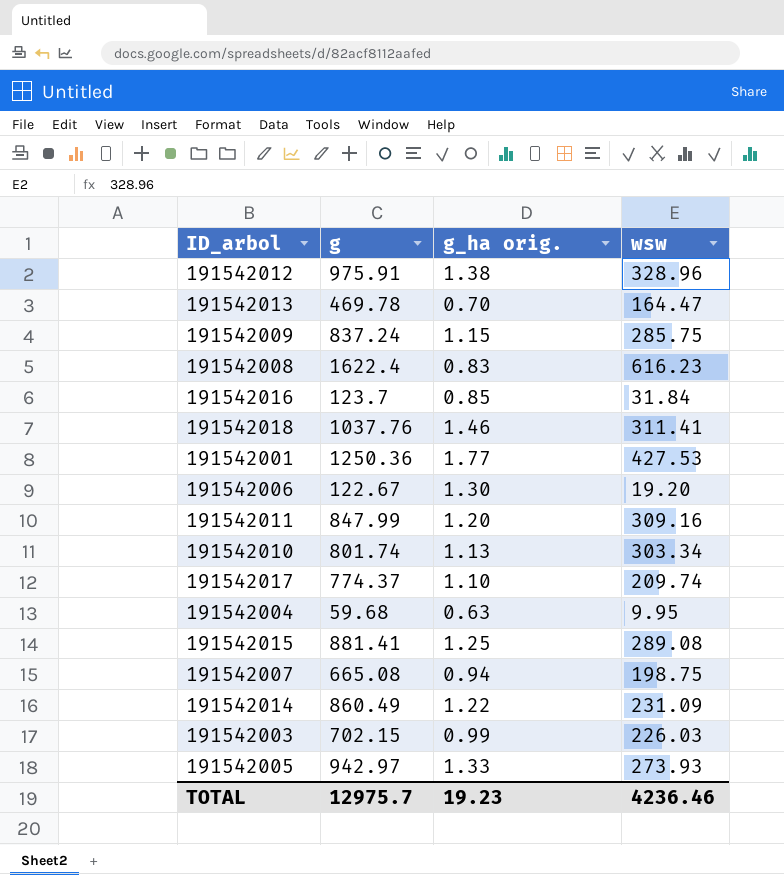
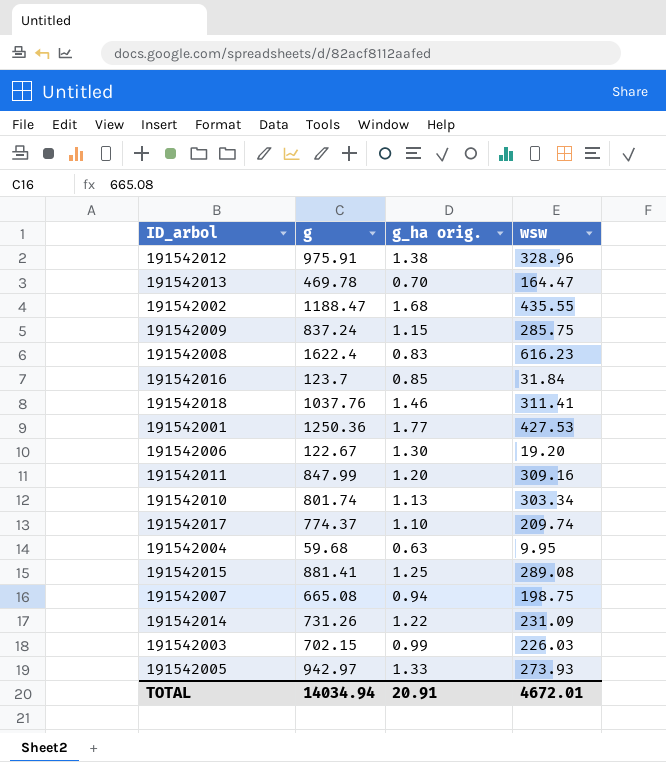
row 191542002: none -> 1188.47 | 1.68 | 435.55
191542014 | g: 860.49 -> 731.26
TOTAL | g: 12975.7 -> 14034.94
TOTAL | g_ha orig.: 19.23 -> 20.91
TOTAL | wsw: 4236.46 -> 4672.01

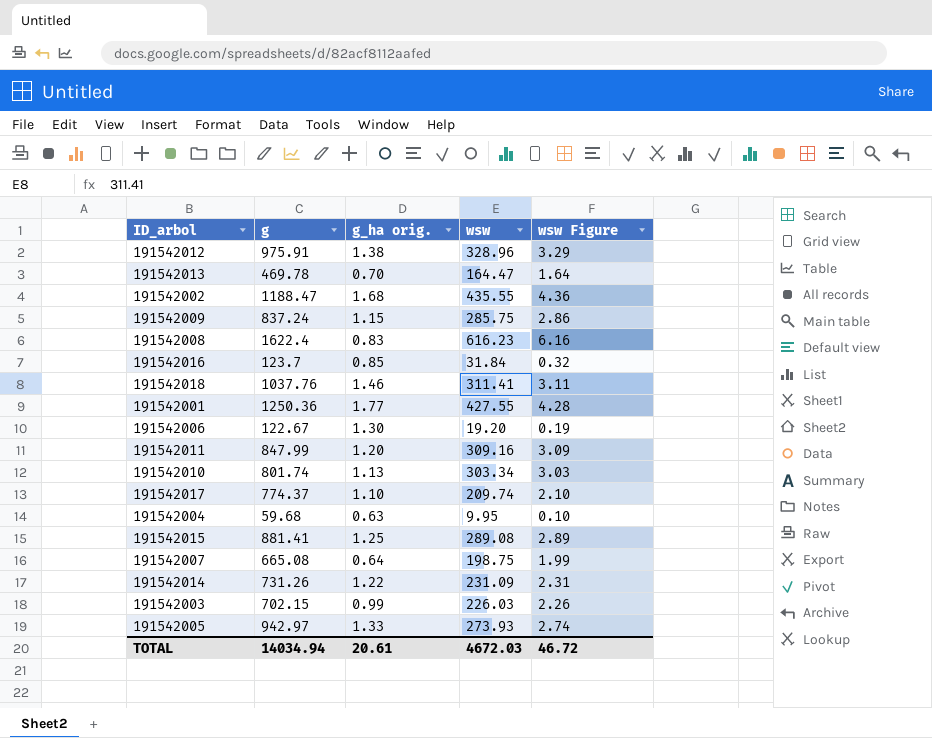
column wsw Figure | formula: none -> [wsw] * 0.01
191542001 | wsw: 427.53 -> 427.55
191542007 | g_ha orig.: 0.94 -> 0.64
TOTAL | g_ha orig.: 20.91 -> 20.61
TOTAL | wsw: 4672.01 -> 4672.03

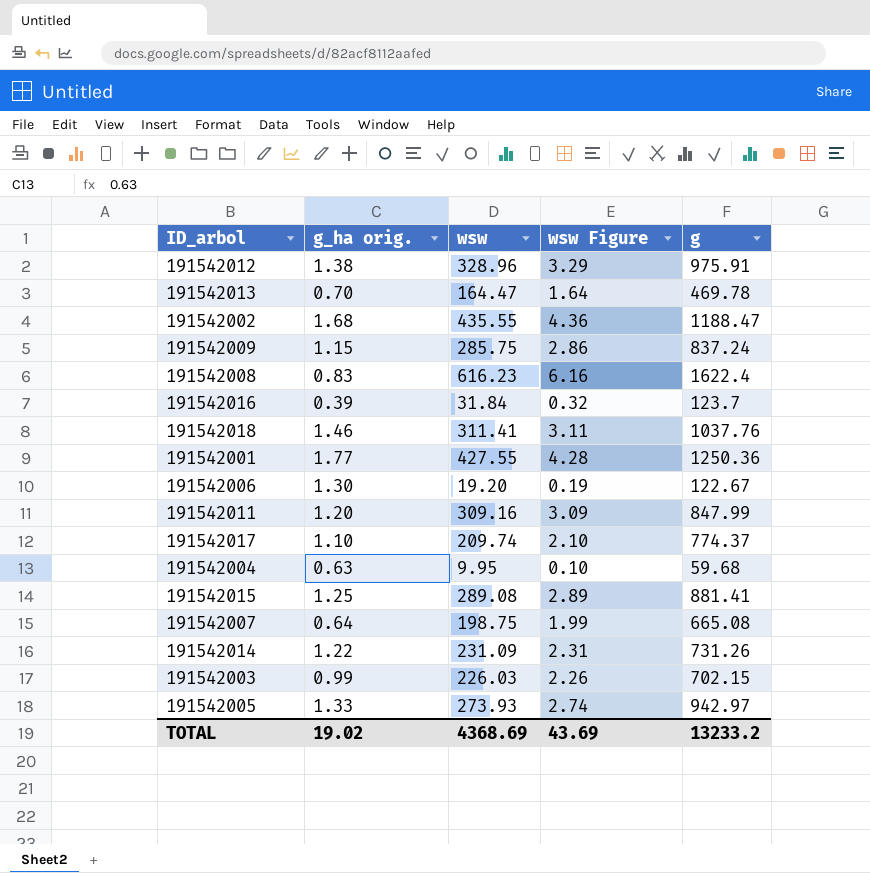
column g | position: 2 -> 5
row 191542010: 801.74 | 1.13 | 303.34 | 3.03 -> none
191542016 | g_ha orig.: 0.85 -> 0.39
TOTAL | g_ha orig.: 20.61 -> 19.02
TOTAL | wsw: 4672.03 -> 4368.69
TOTAL | wsw Figure: 46.72 -> 43.69
TOTAL | g: 14034.94 -> 13233.2

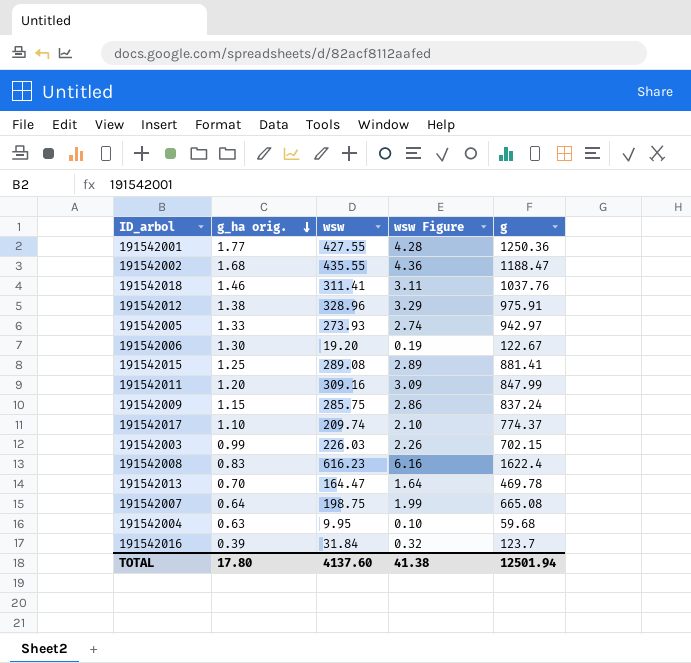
row order: none -> g_ha orig. descending
row 191542014: 1.22 | 231.09 | 2.31 | 731.26 -> none
TOTAL | g_ha orig.: 19.02 -> 17.80
TOTAL | wsw: 4368.69 -> 4137.60
TOTAL | wsw Figure: 43.69 -> 41.38
TOTAL | g: 13233.2 -> 12501.94

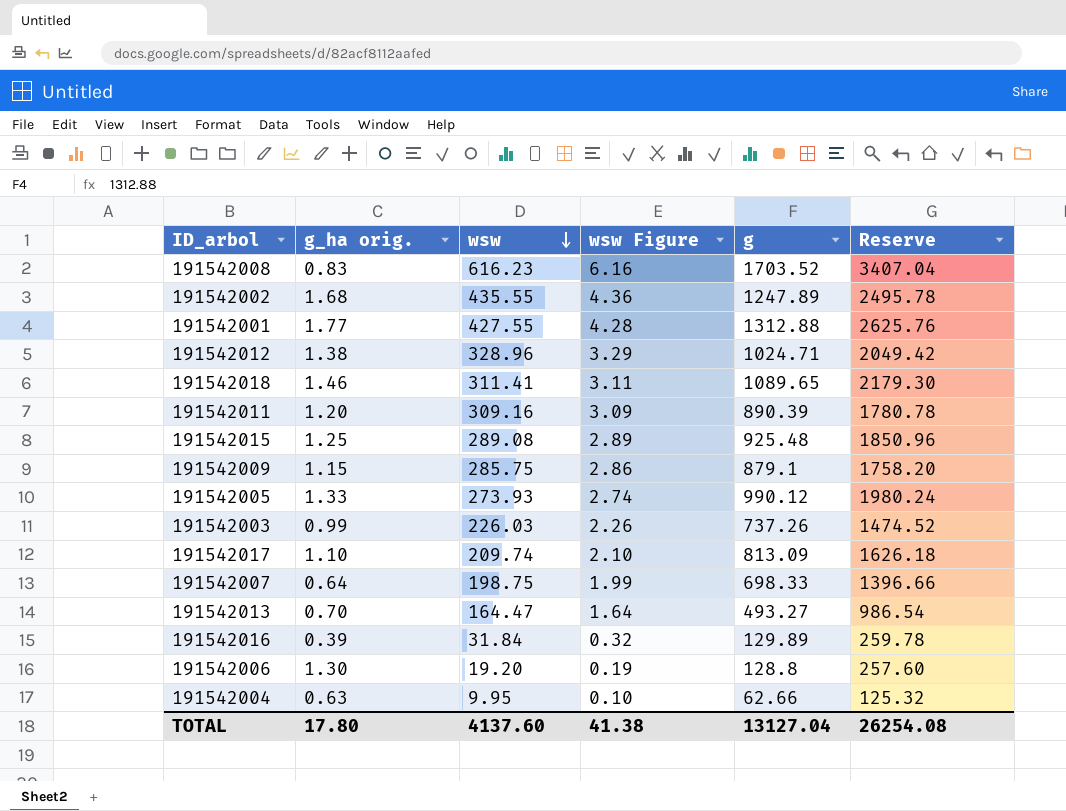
row order: g_ha orig. descending -> wsw descending
column Reserve | formula: none -> [g] * 2
191542008 | g: 1622.4 -> 1703.52
191542002 | g: 1188.47 -> 1247.89
191542001 | g: 1250.36 -> 1312.88
191542012 | g: 975.91 -> 1024.71
191542018 | g: 1037.76 -> 1089.65
191542011 | g: 847.99 -> 890.39
191542015 | g: 881.41 -> 925.48
191542009 | g: 837.24 -> 879.1
191542005 | g: 942.97 -> 990.12
191542003 | g: 702.15 -> 737.26
191542017 | g: 774.37 -> 813.09
191542007 | g: 665.08 -> 698.33
191542013 | g: 469.78 -> 493.27
191542016 | g: 123.7 -> 129.89
191542006 | g: 122.67 -> 128.8
191542004 | g: 59.68 -> 62.66
TOTAL | g: 12501.94 -> 13127.04

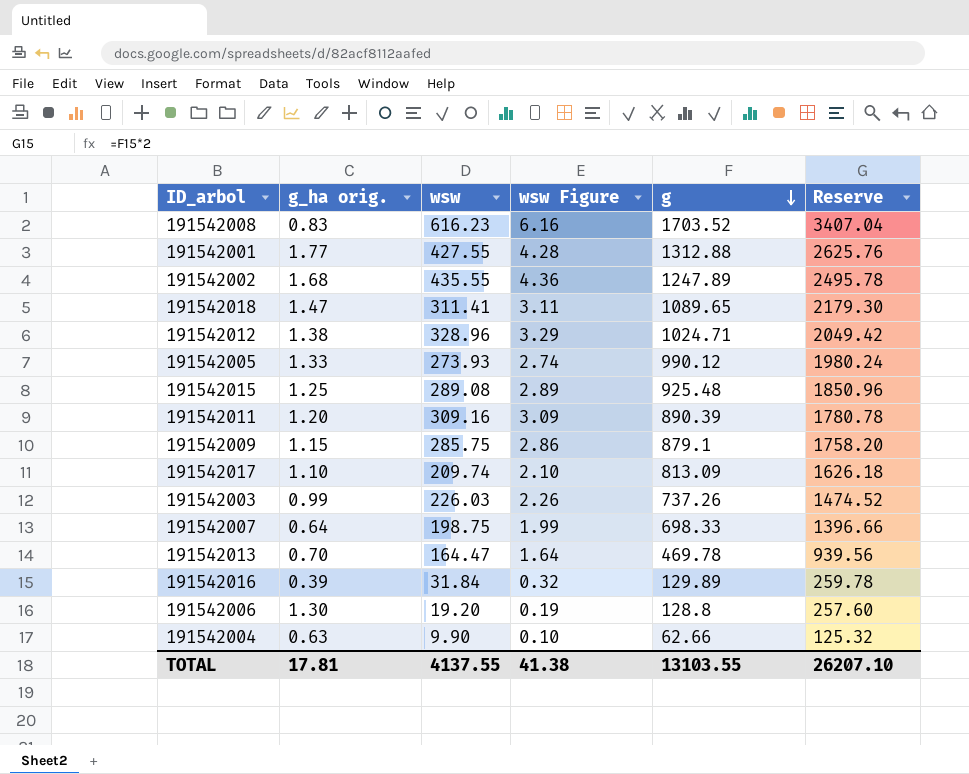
row order: wsw descending -> g descending
191542018 | g_ha orig.: 1.46 -> 1.47
191542013 | g: 493.27 -> 469.78
191542013 | Reserve: 986.54 -> 939.56
191542004 | wsw: 9.95 -> 9.90
TOTAL | g_ha orig.: 17.80 -> 17.81
TOTAL | wsw: 4137.60 -> 4137.55
TOTAL | g: 13127.04 -> 13103.55
TOTAL | Reserve: 26254.08 -> 26207.10

